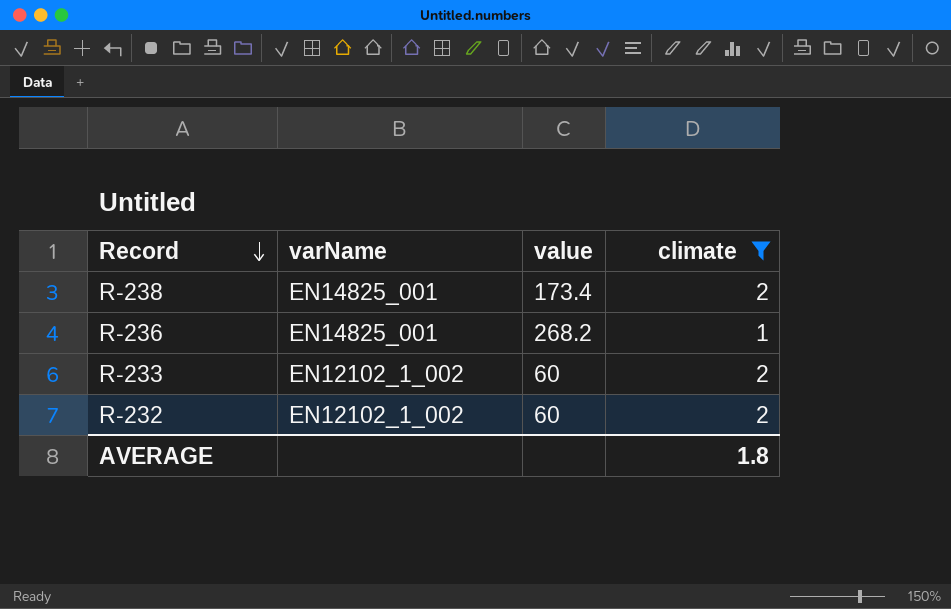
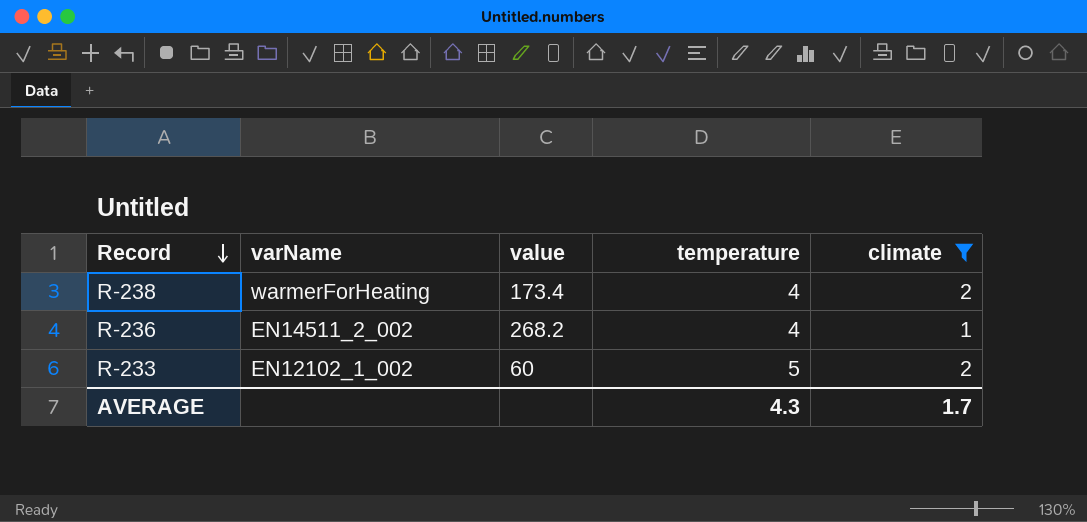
column temperature | position: none -> 4
row R-232: EN12102_1_002 | 60 | 2 -> none
R-238 | varName: EN14825_001 -> warmerForHeating
R-236 | varName: EN14825_001 -> EN14511_2_002
AVERAGE | climate: 1.8 -> 1.7

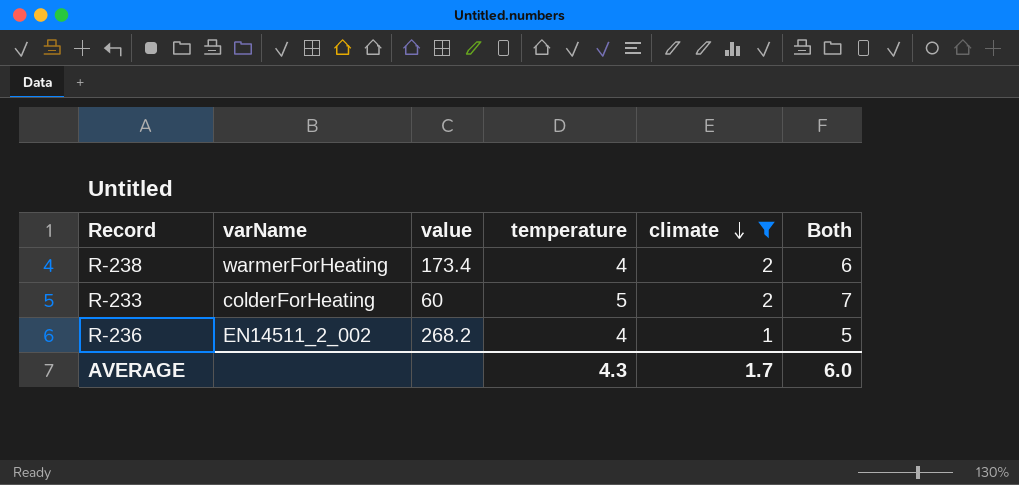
row order: Record descending -> climate descending
column Both | formula: none -> [temperature] + [climate]
R-233 | varName: EN12102_1_002 -> colderForHeating

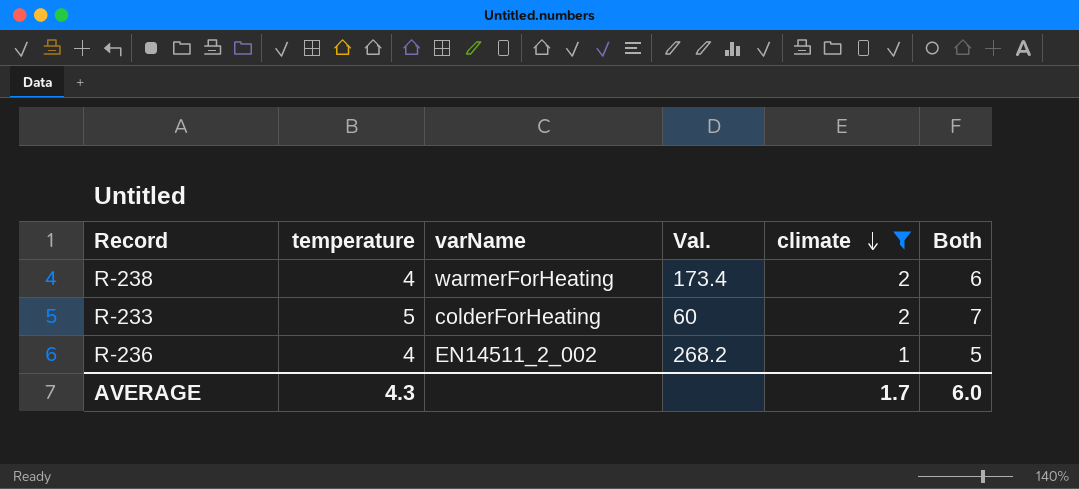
column temperature | position: 4 -> 2
column name: value -> Val.

